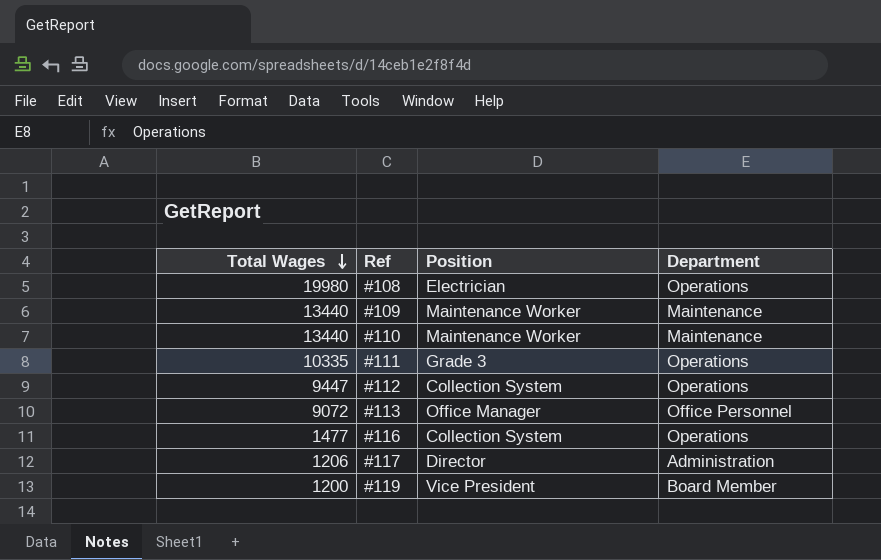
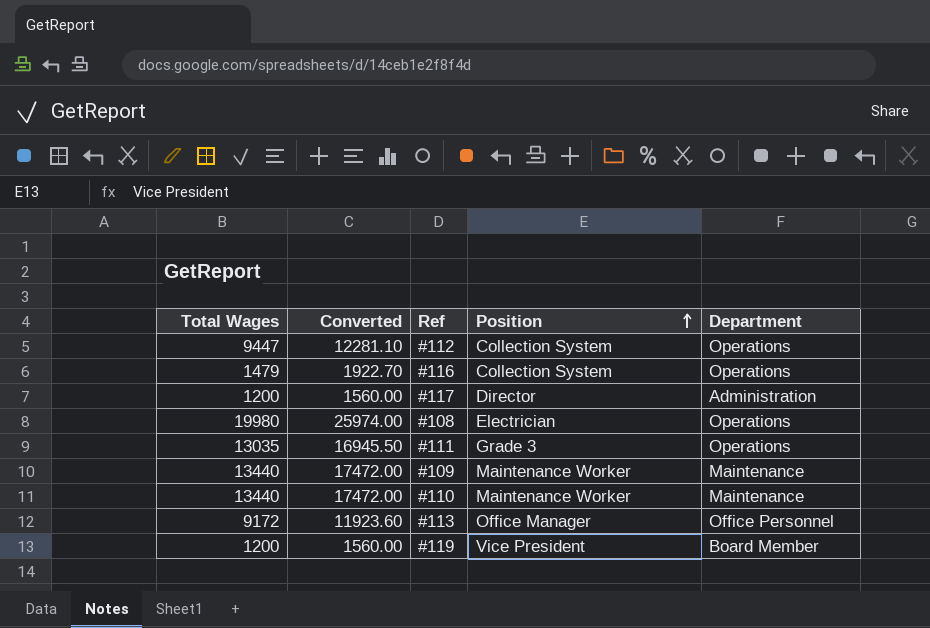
row order: Total Wages descending -> Position ascending
column Converted | formula: none -> [Total Wages] * 1.3
#116 | Total Wages: 1477 -> 1479
#117 | Total Wages: 1206 -> 1200
#111 | Total Wages: 10335 -> 13035
#113 | Total Wages: 9072 -> 9172

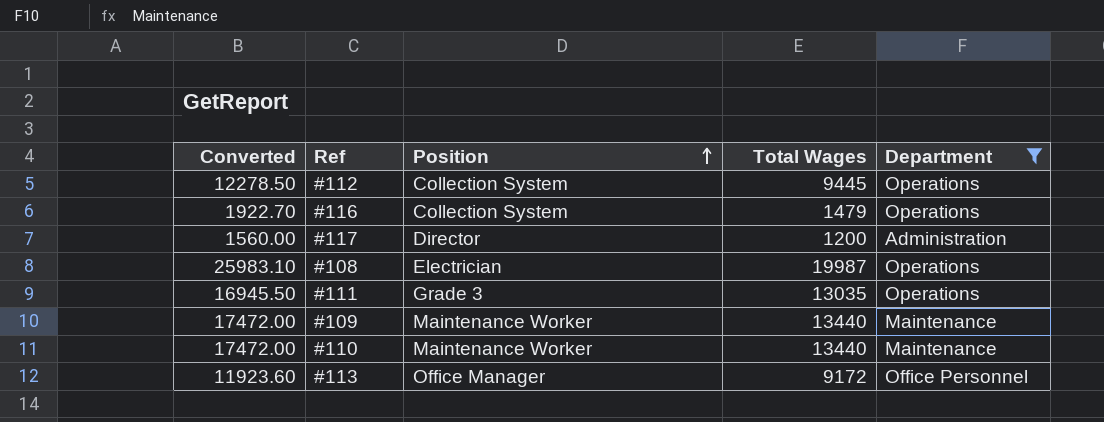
filter: none -> Department != Board Member
column Total Wages | position: 1 -> 4
#112 | Converted: 12281.10 -> 12278.50
#112 | Total Wages: 9447 -> 9445
#108 | Converted: 25974.00 -> 25983.10
#108 | Total Wages: 19980 -> 19987

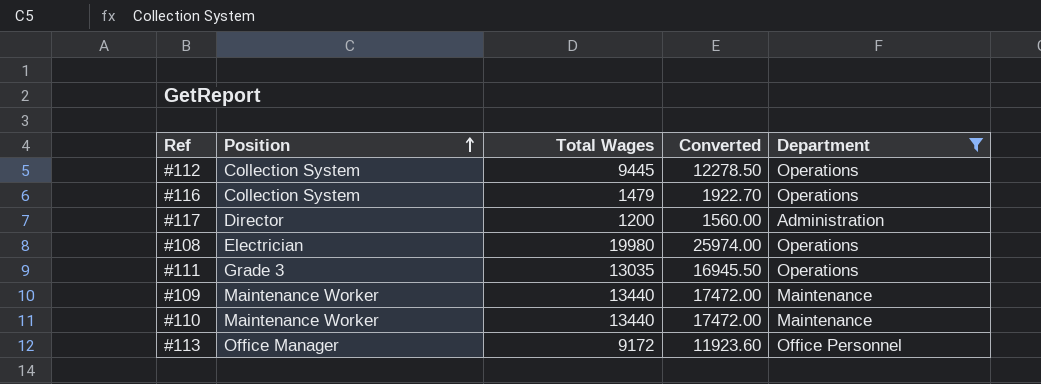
column Converted | position: 1 -> 4
#108 | Total Wages: 19987 -> 19980
#108 | Converted: 25983.10 -> 25974.00

